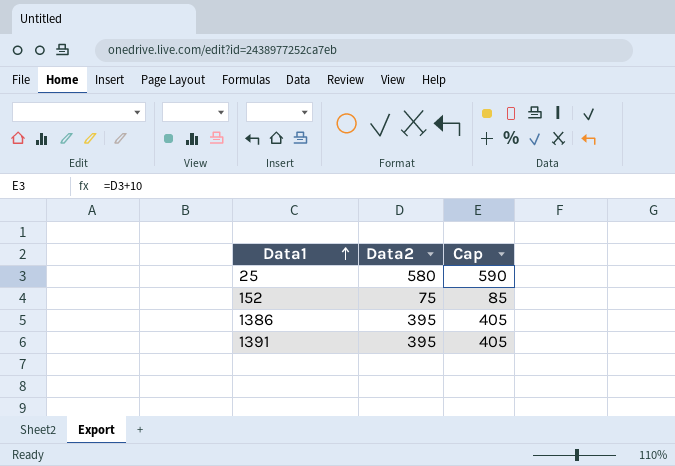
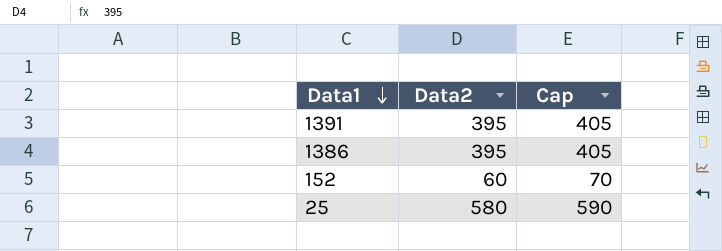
row order: Data1 ascending -> Data1 descending
152 | Data2: 75 -> 60
152 | Cap: 85 -> 70

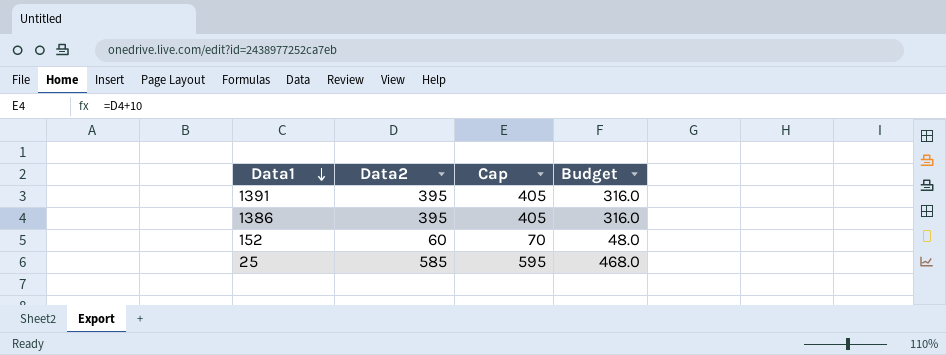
column Budget | formula: none -> [Data2] * 0.8
25 | Data2: 580 -> 585
25 | Cap: 590 -> 595

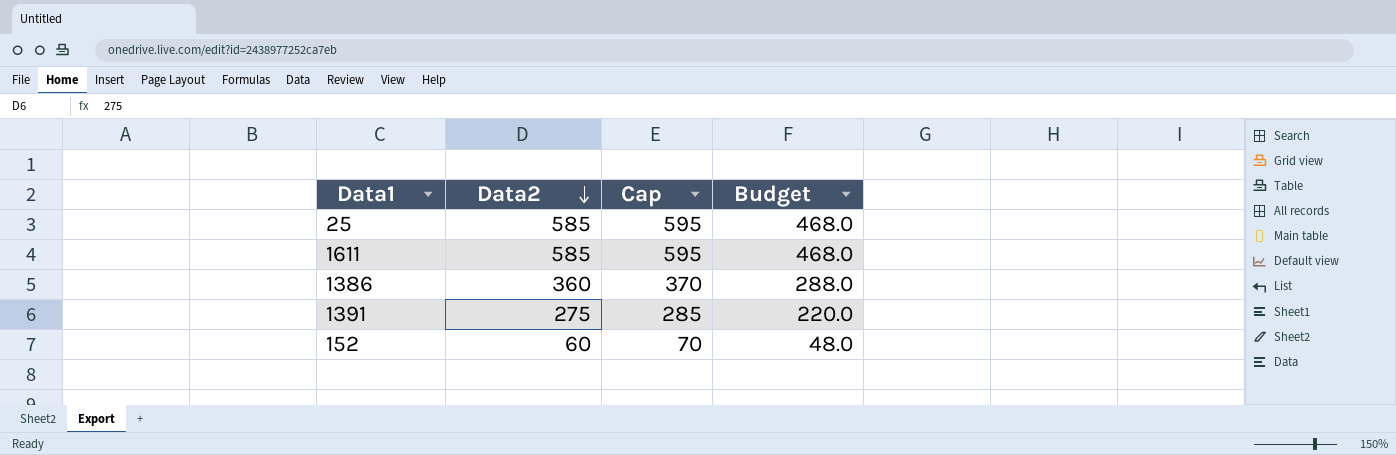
row order: Data1 descending -> Data2 descending
row 1611: none -> 585 | 595 | 468.0
1386 | Data2: 395 -> 360
1386 | Cap: 405 -> 370
1386 | Budget: 316.0 -> 288.0
1391 | Data2: 395 -> 275
1391 | Cap: 405 -> 285
1391 | Budget: 316.0 -> 220.0

